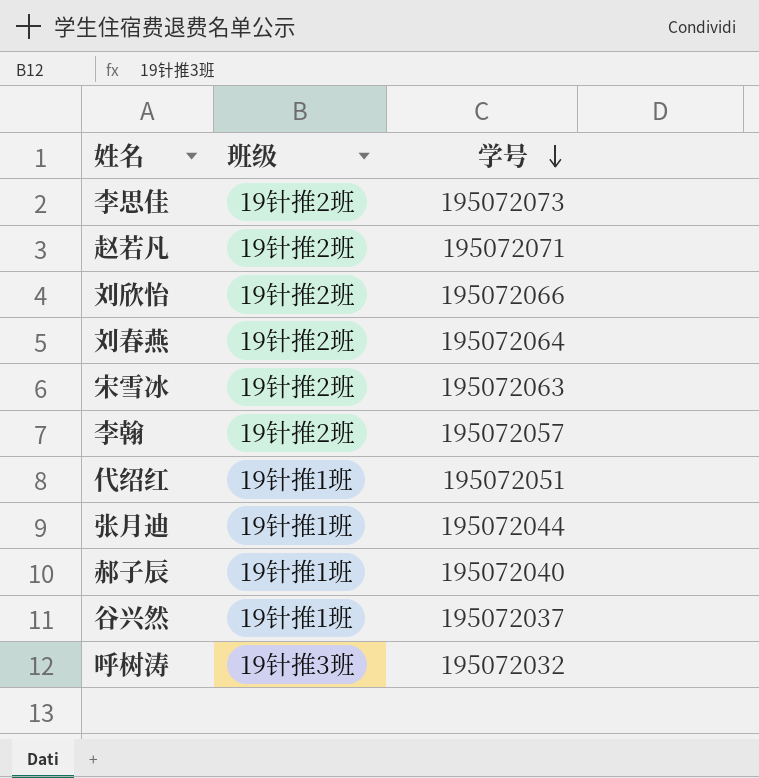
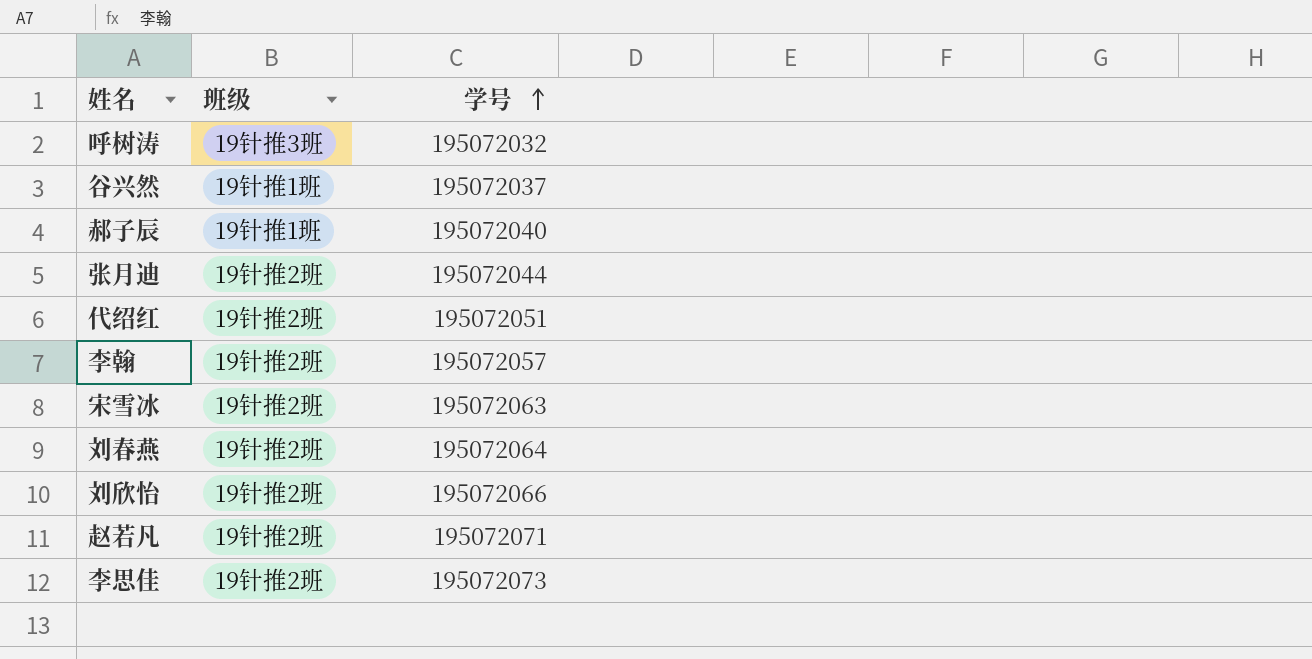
row order: 学号 descending -> 学号 ascending
张月迪 | 班级: 19针推1班 -> 19针推2班
代绍红 | 班级: 19针推1班 -> 19针推2班

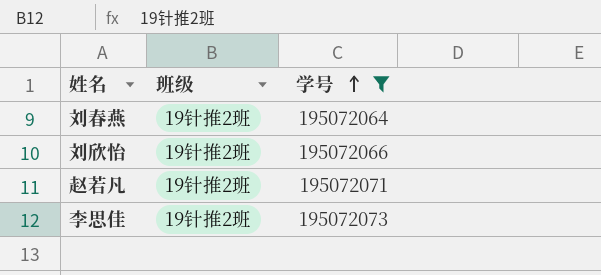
filter: none -> 学号 >= 195072064

